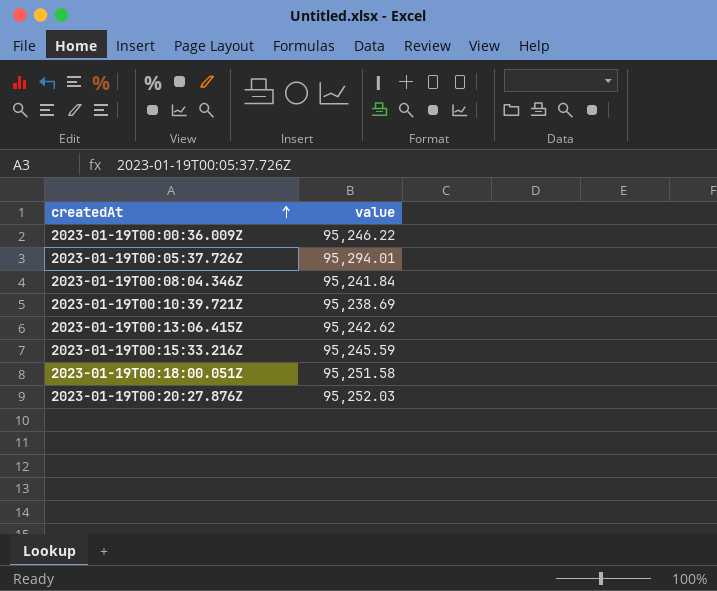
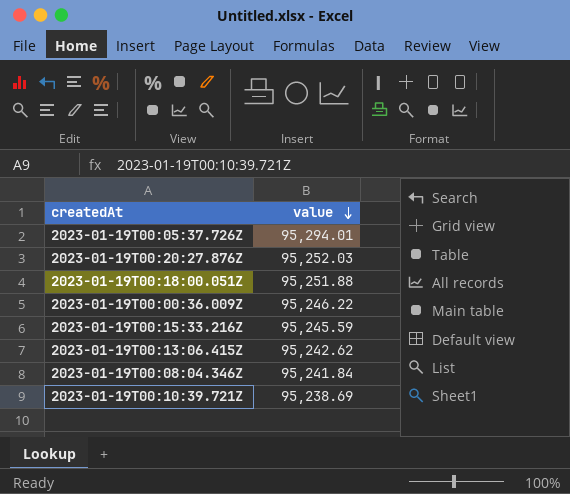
row order: createdAt ascending -> value descending
2023-01-19T00:18:00.051Z | value: 95,251.58 -> 95,251.88

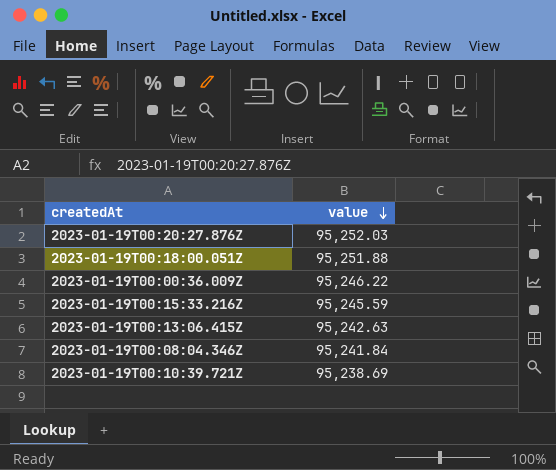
row 2023-01-19T00:05:37.726Z: 95,294.01 -> none
2023-01-19T00:13:06.415Z | value: 95,242.62 -> 95,242.63

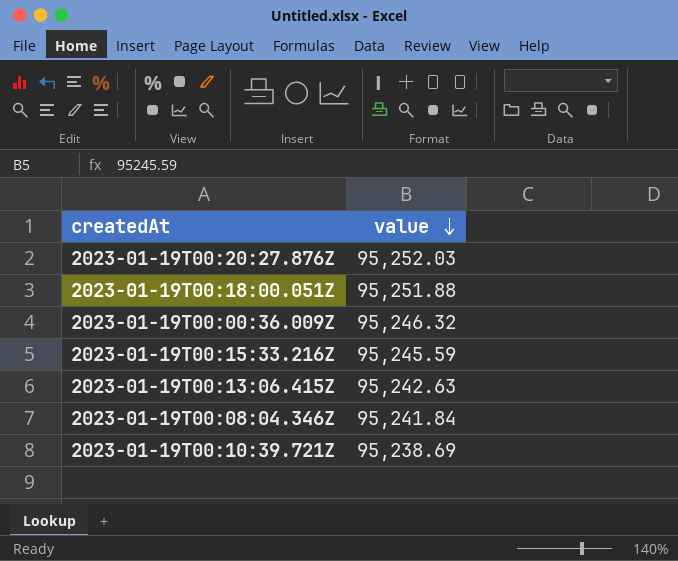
2023-01-19T00:00:36.009Z | value: 95,246.22 -> 95,246.32

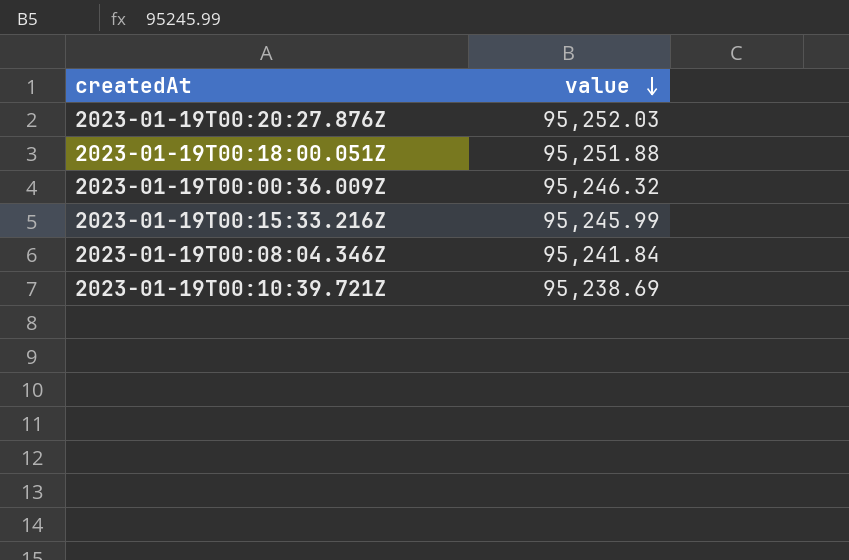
row 2023-01-19T00:13:06.415Z: 95,242.63 -> none
2023-01-19T00:15:33.216Z | value: 95,245.59 -> 95,245.99

